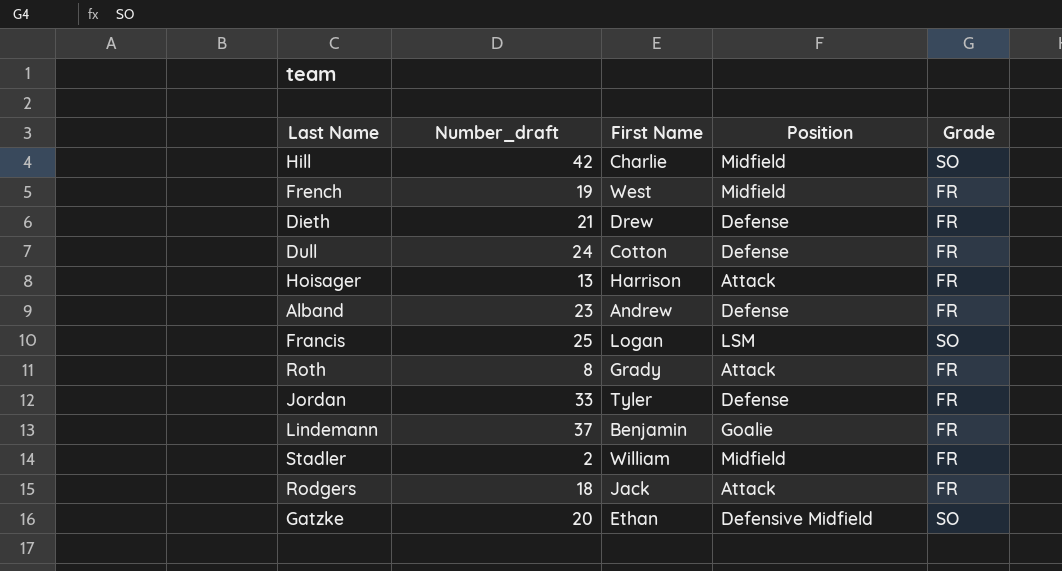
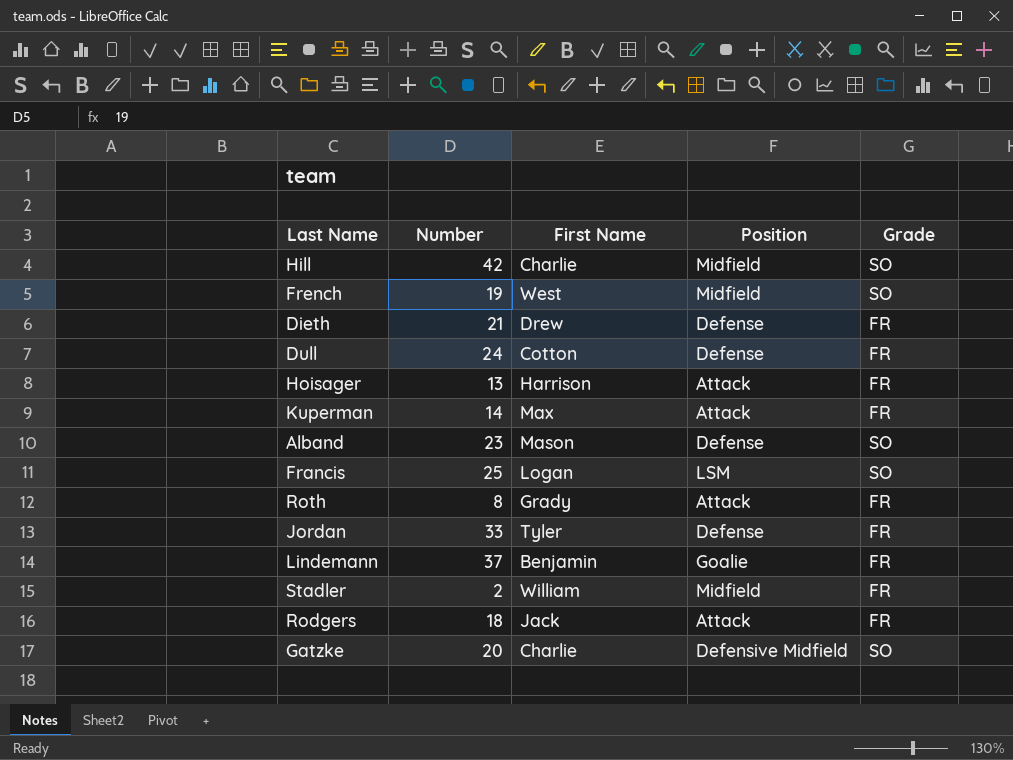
column name: Number_draft -> Number
French | Grade: FR -> SO
row Kuperman: none -> 14 | Max | Attack | FR
Alband | First Name: Andrew -> Mason
Alband | Grade: FR -> SO
Gatzke | First Name: Ethan -> Charlie

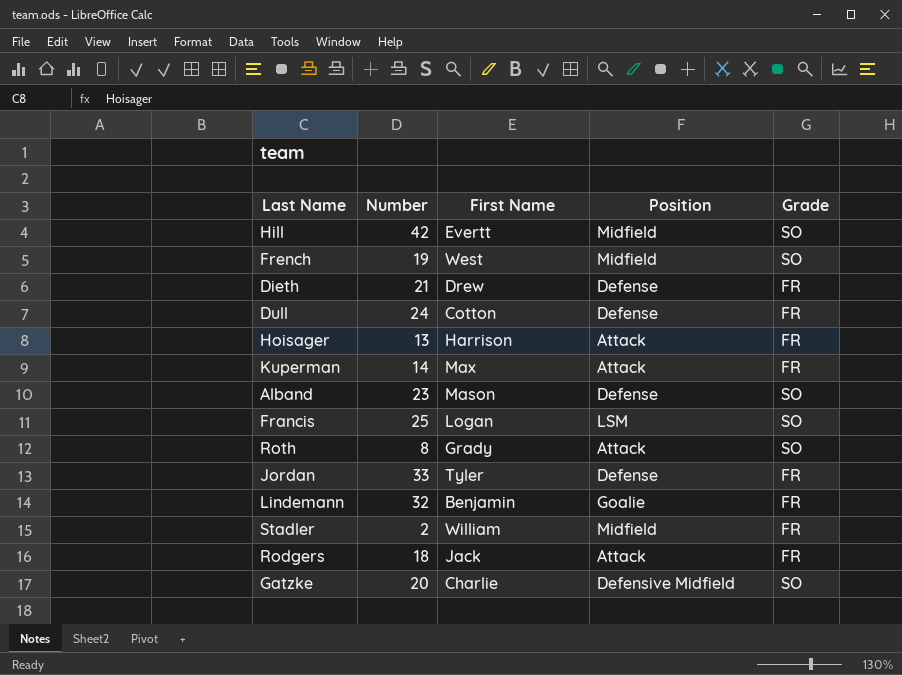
Hill | First Name: Charlie -> Evertt
Roth | Grade: FR -> SO
Lindemann | Number: 37 -> 32

